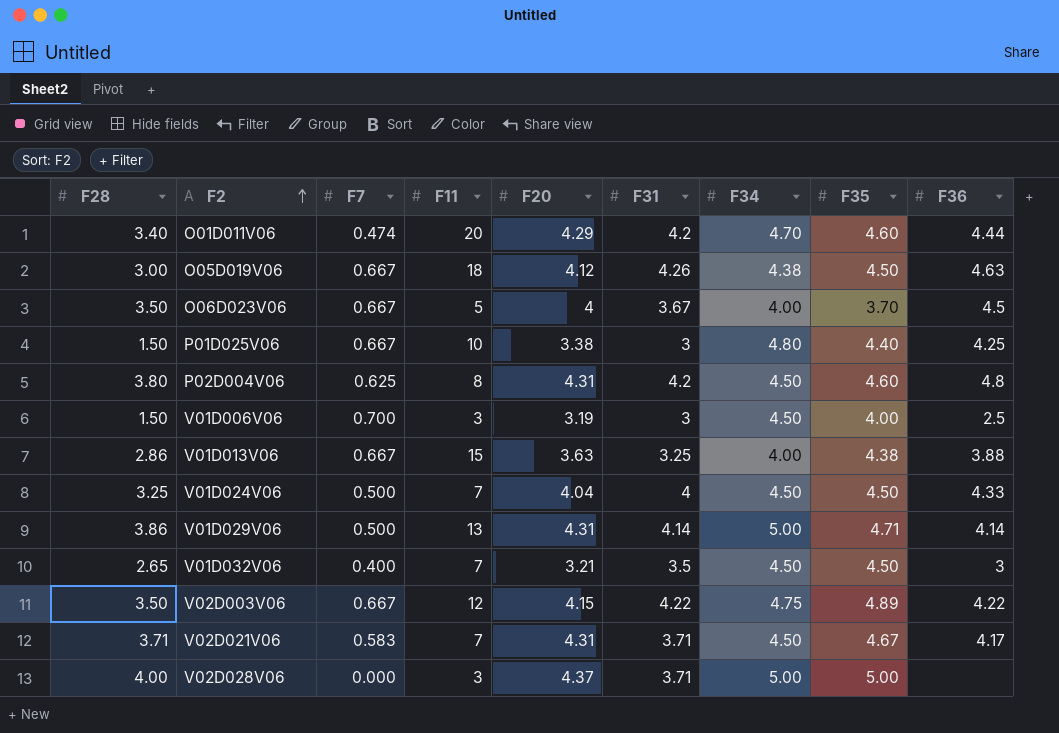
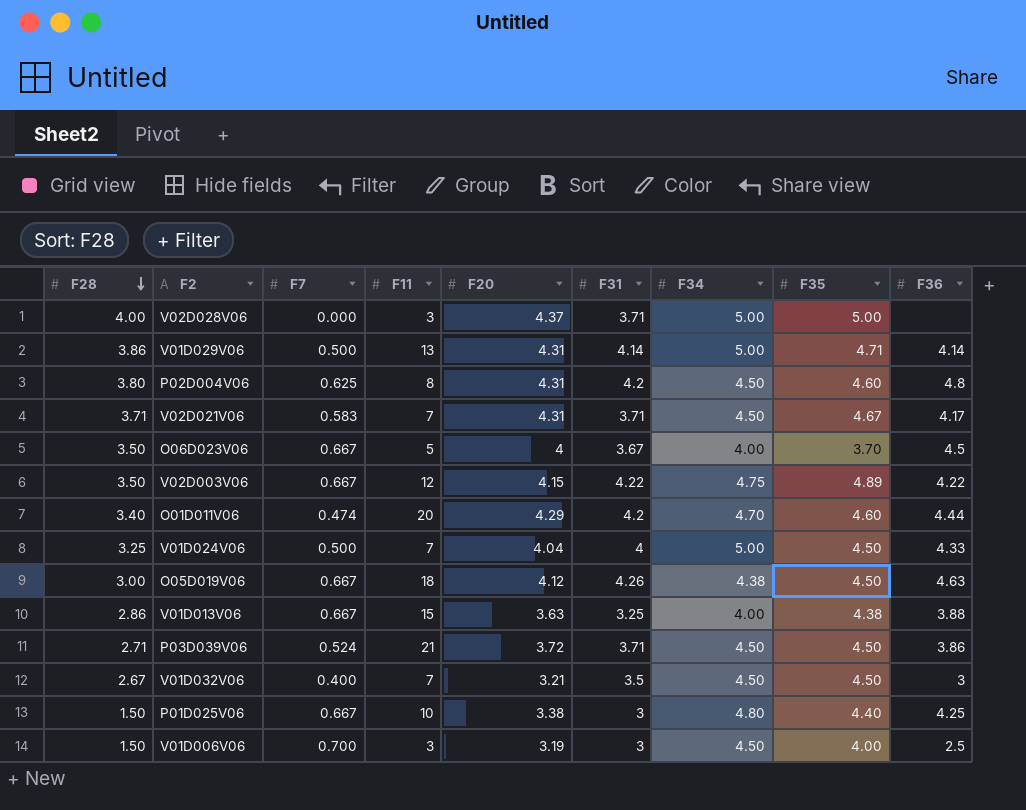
row order: F2 ascending -> F28 descending
V01D024V06 | F34: 4.50 -> 5.00
row P03D039V06: none -> 2.71 | 0.524 | 21 | 3.72 | 3.71 | 4.50 | 4.50 | 3.86
V01D032V06 | F28: 2.65 -> 2.67

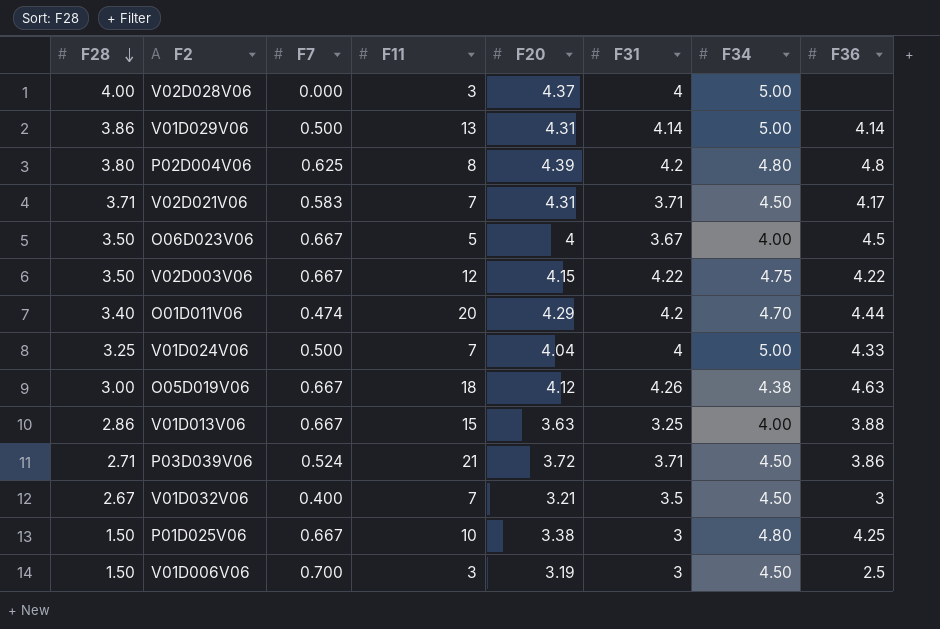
column F35 | position: 8 -> none
V02D028V06 | F31: 3.71 -> 4
P02D004V06 | F20: 4.31 -> 4.39
P02D004V06 | F34: 4.50 -> 4.80

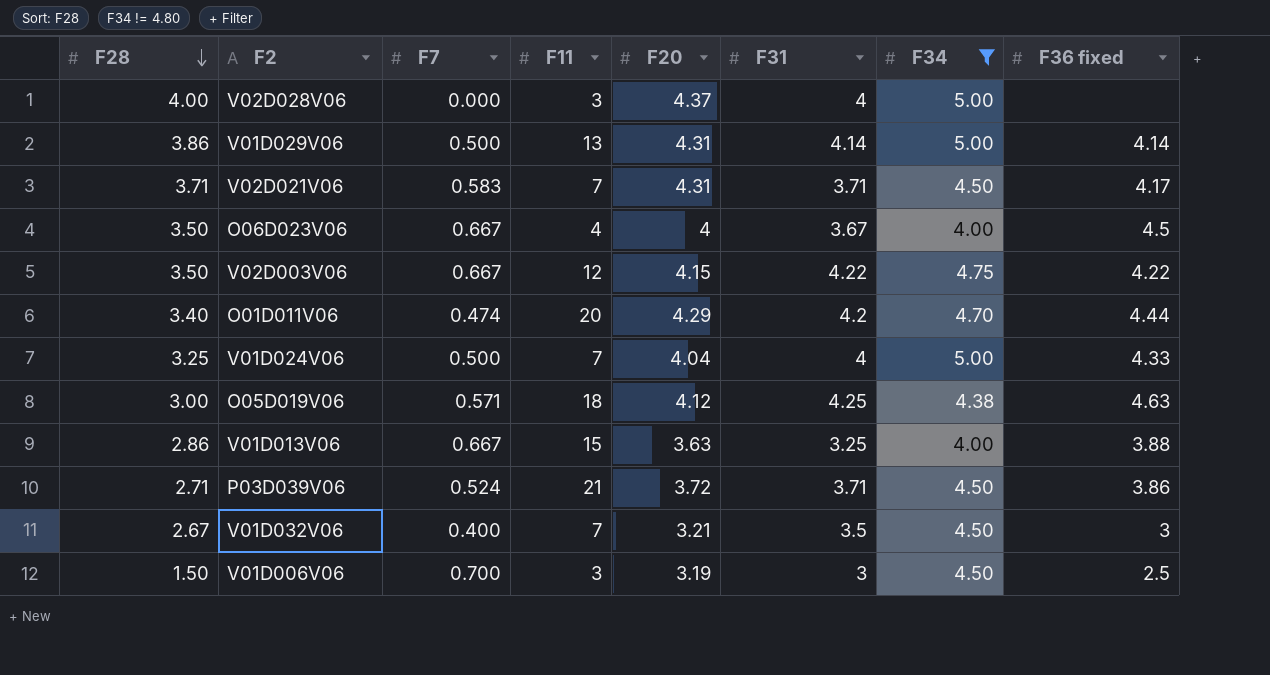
filter: none -> F34 != 4.80
column name: F36 -> F36 fixed
O06D023V06 | F11: 5 -> 4
O05D019V06 | F7: 0.667 -> 0.571
O05D019V06 | F31: 4.26 -> 4.25

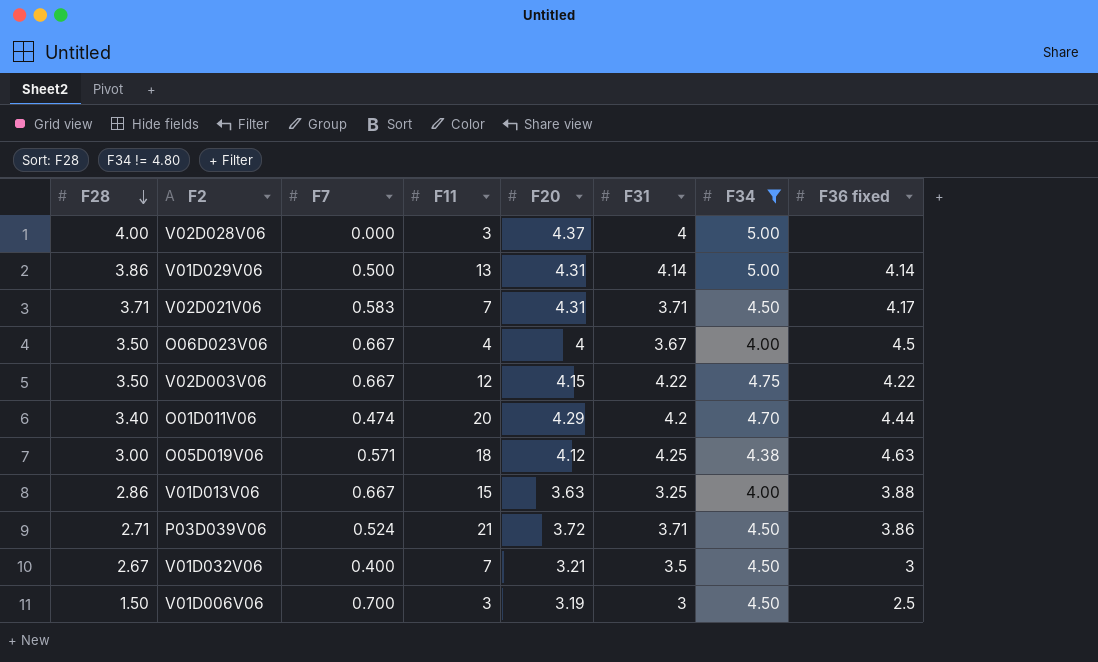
row V01D024V06: 3.25 | 0.500 | 7 | 4.04 | 4 | 5.00 | 4.33 -> none

